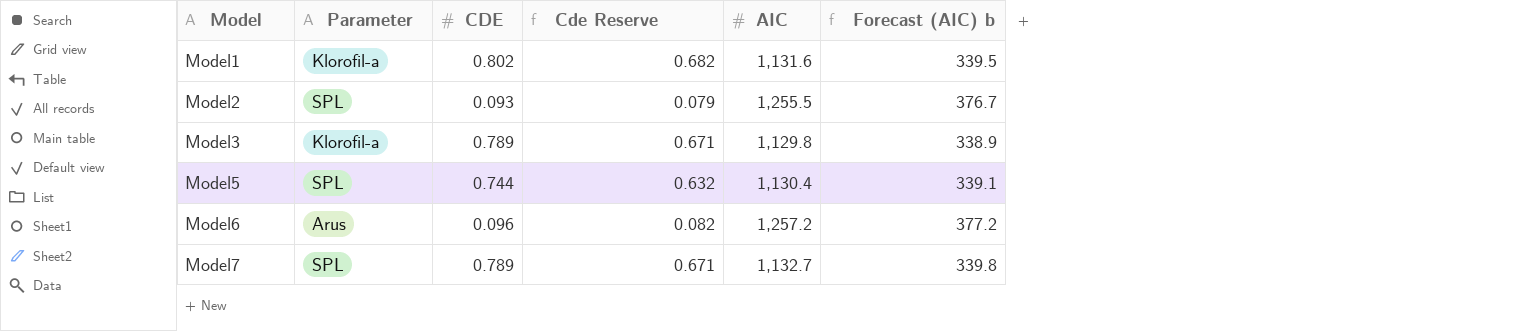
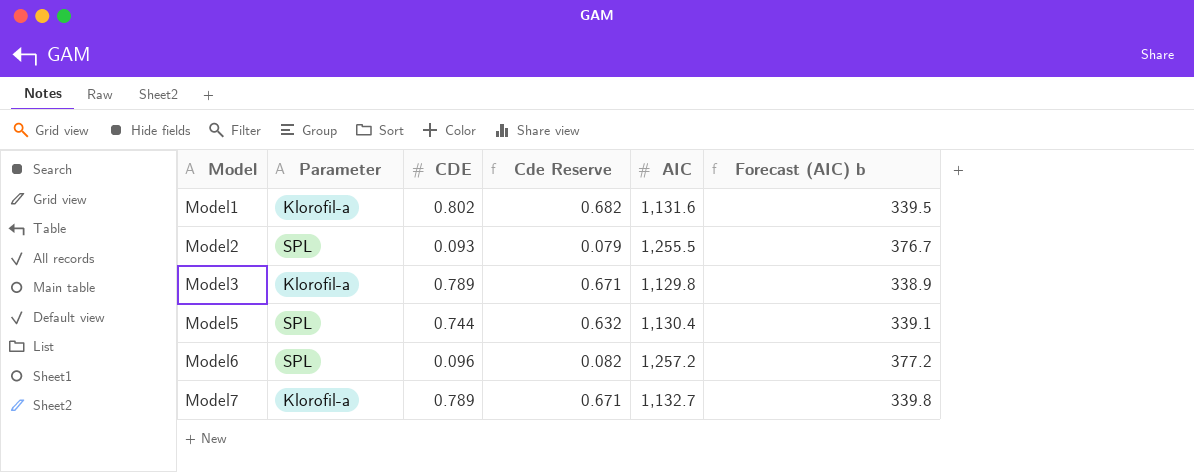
Model6 | Parameter: Arus -> SPL
Model7 | Parameter: SPL -> Klorofil-a

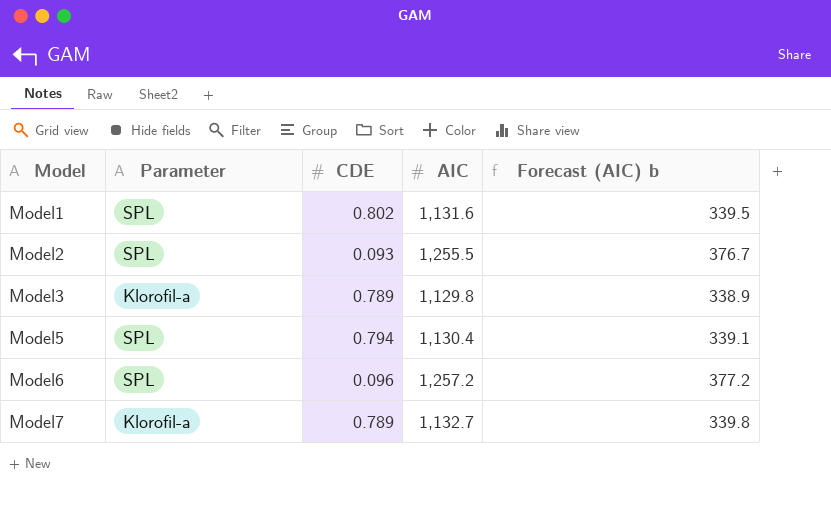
column Cde Reserve | formula: [CDE] * 0.85 -> none
Model1 | Parameter: Klorofil-a -> SPL
Model5 | CDE: 0.744 -> 0.794

